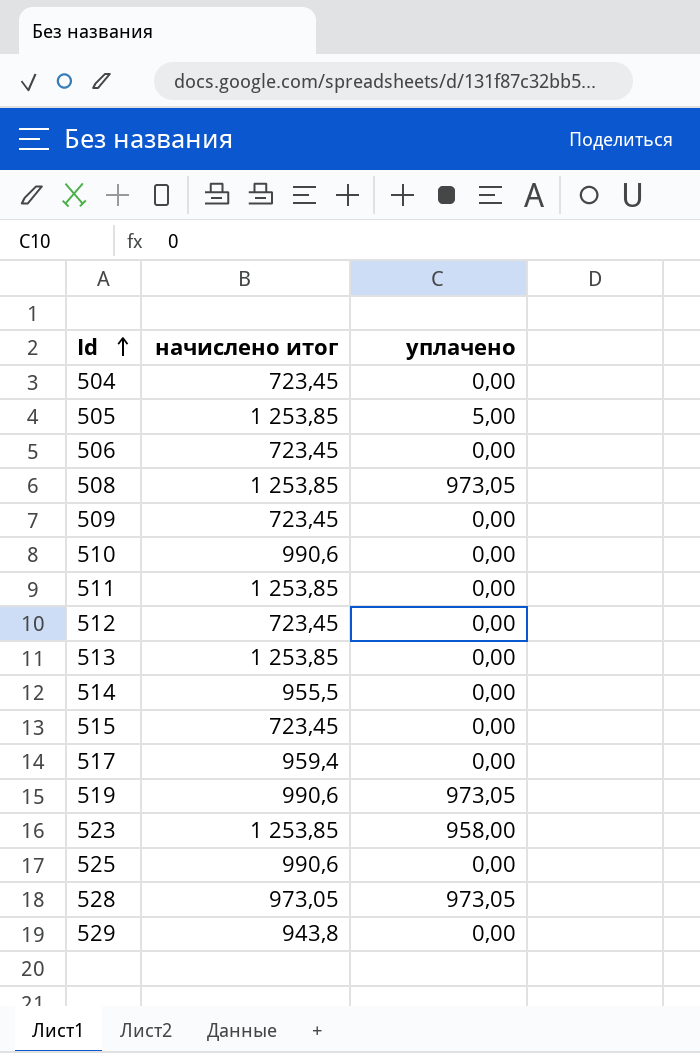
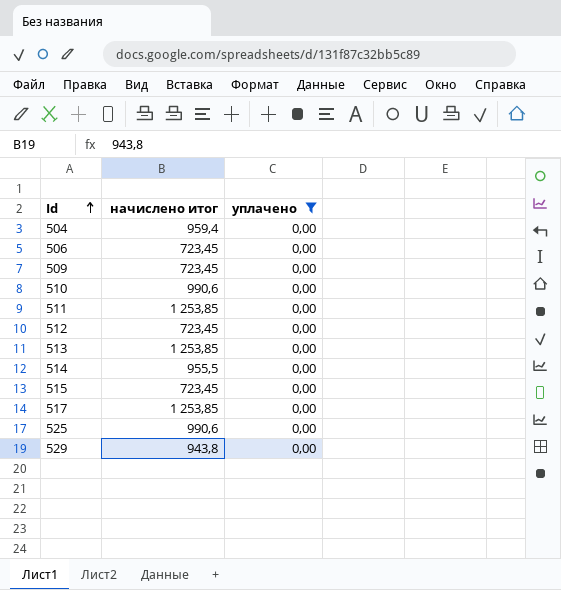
filter: none -> уплачено = 0,00
504 | начислено итог: 723,45 -> 959,4
517 | начислено итог: 959,4 -> 1 253,85

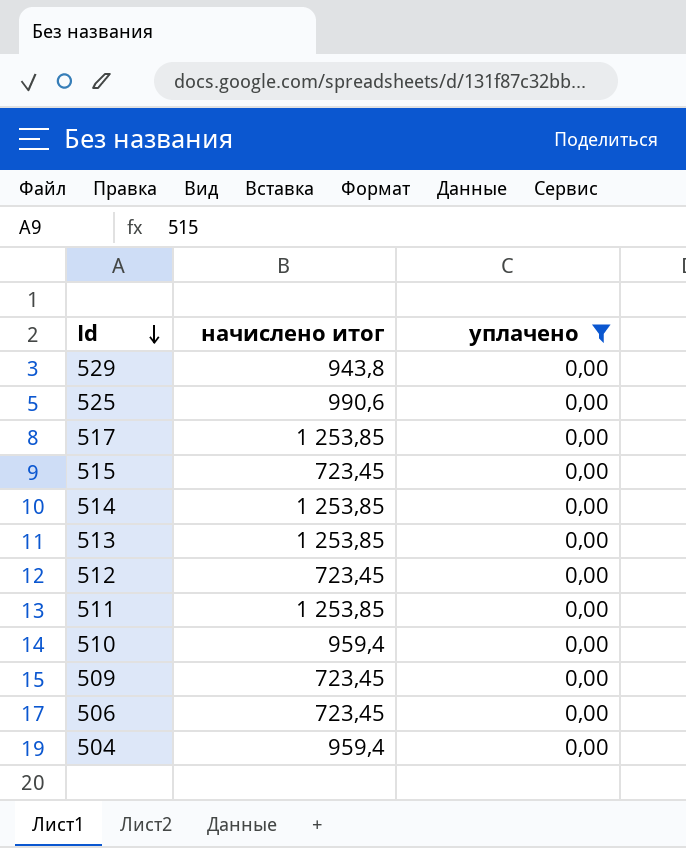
row order: Id ascending -> Id descending
514 | начислено итог: 955,5 -> 1 253,85
510 | начислено итог: 990,6 -> 959,4

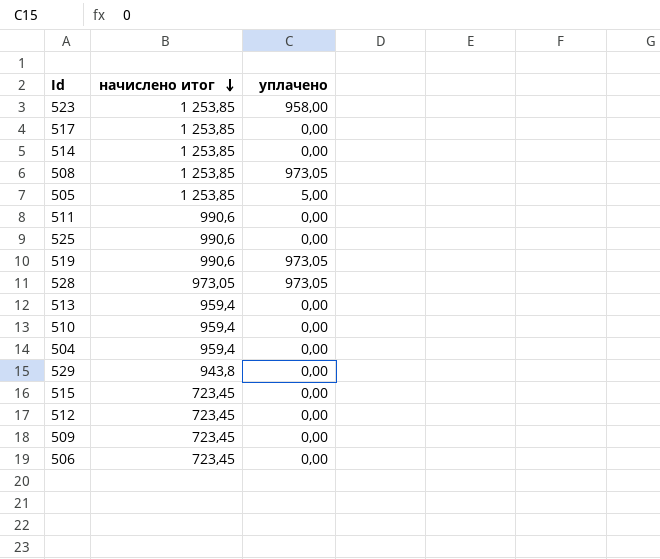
filter: уплачено = 0,00 -> none
row order: Id descending -> начислено итог descending
511 | начислено итог: 1 253,85 -> 990,6
513 | начислено итог: 1 253,85 -> 959,4

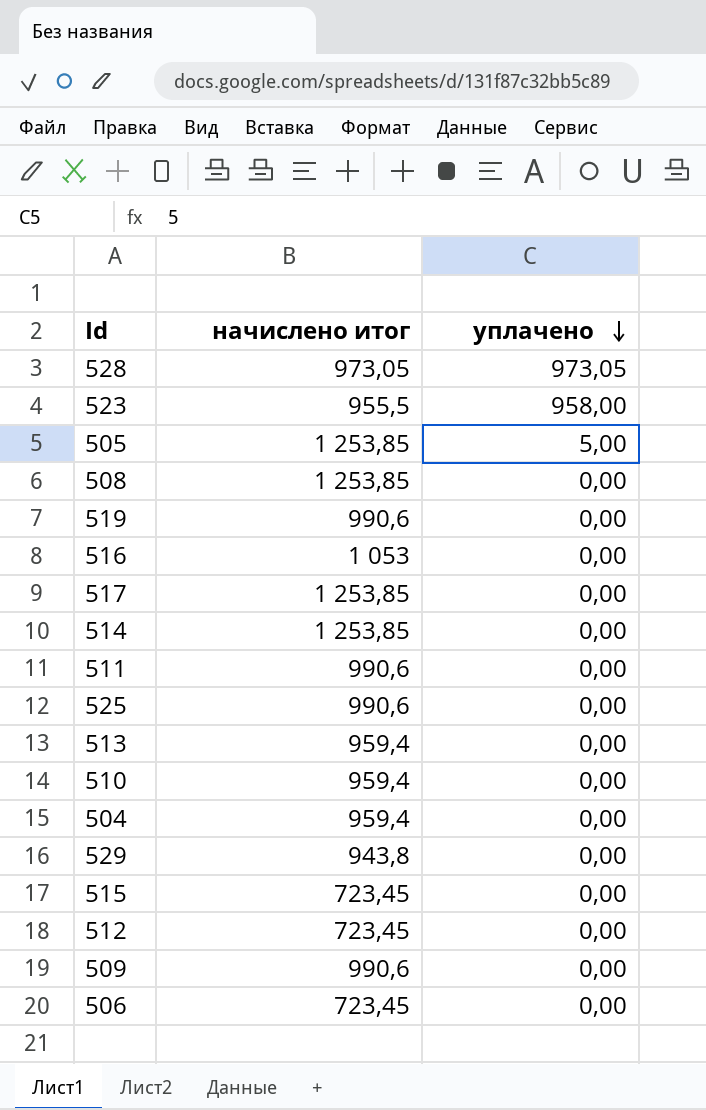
row order: начислено итог descending -> уплачено descending
523 | начислено итог: 1 253,85 -> 955,5
508 | уплачено: 973,05 -> 0,00
519 | уплачено: 973,05 -> 0,00
row 516: none -> 1 053 | 0,00
509 | начислено итог: 723,45 -> 990,6

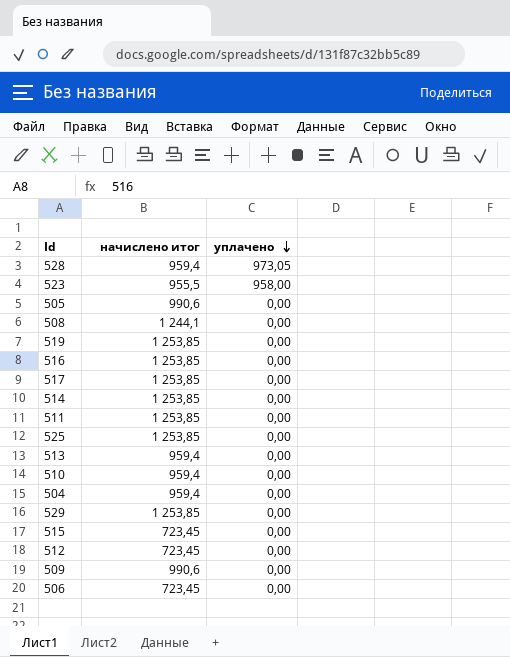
528 | начислено итог: 973,05 -> 959,4
505 | начислено итог: 1 253,85 -> 990,6
505 | уплачено: 5,00 -> 0,00
508 | начислено итог: 1 253,85 -> 1 244,1
519 | начислено итог: 990,6 -> 1 253,85
516 | начислено итог: 1 053 -> 1 253,85
511 | начислено итог: 990,6 -> 1 253,85
525 | начислено итог: 990,6 -> 1 253,85
529 | начислено итог: 943,8 -> 1 253,85

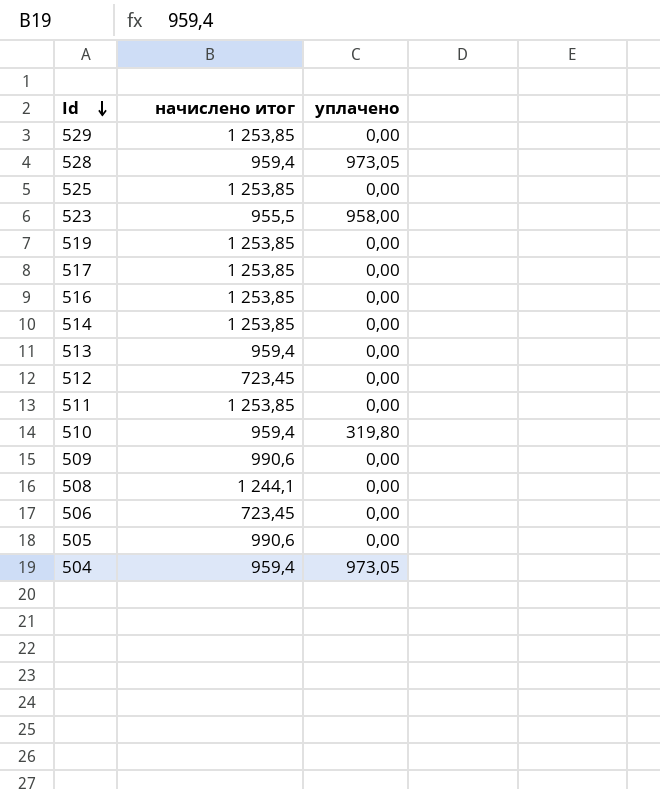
row order: уплачено descending -> Id descending
row 515: 723,45 | 0,00 -> none
510 | уплачено: 0,00 -> 319,80
504 | уплачено: 0,00 -> 973,05

